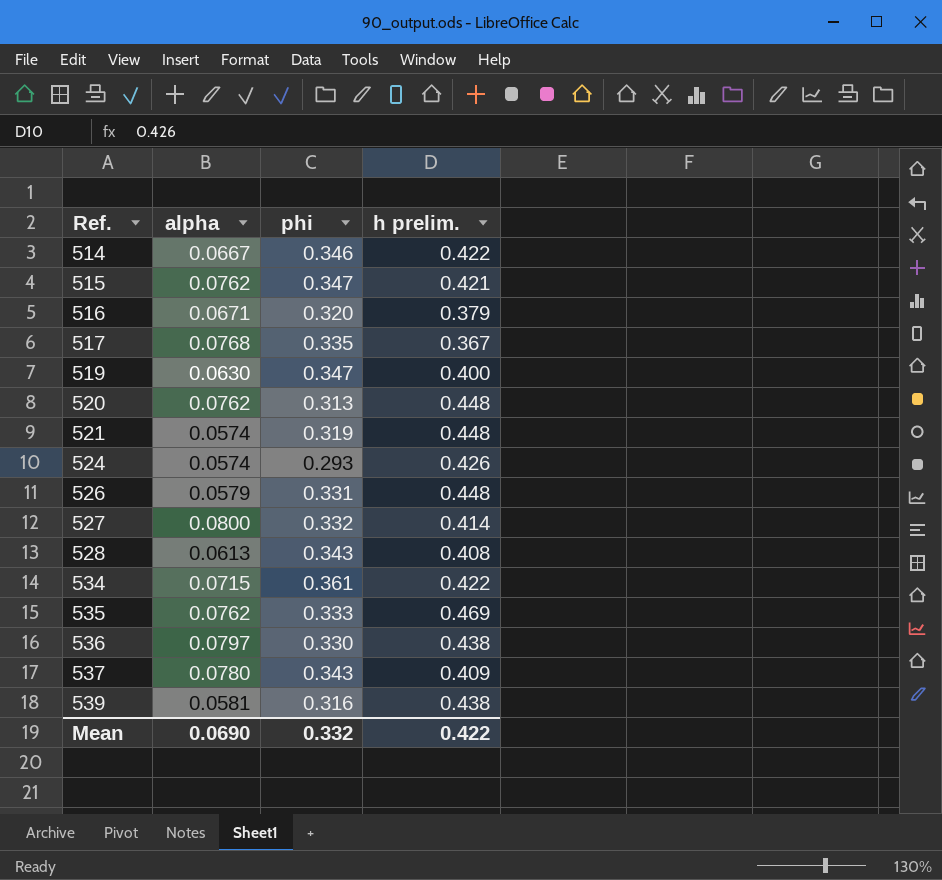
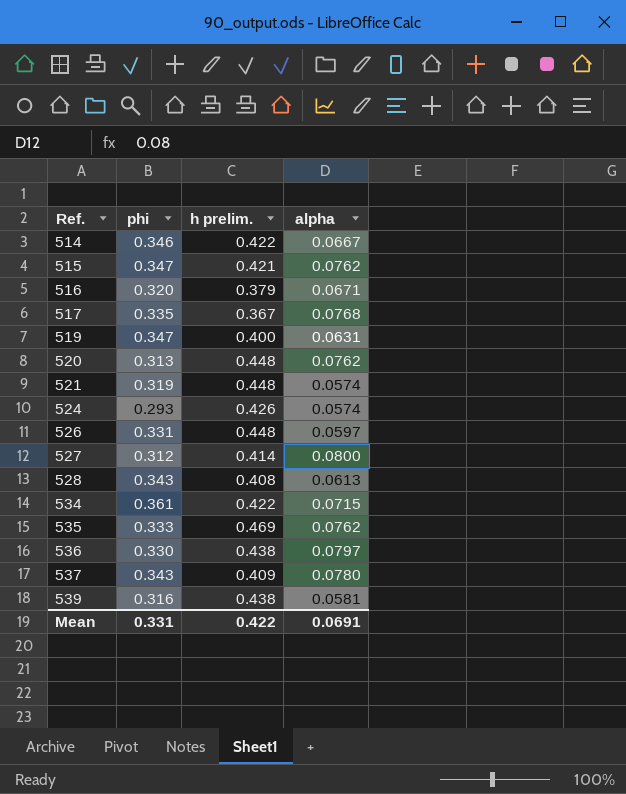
column alpha | position: 2 -> 4
519 | alpha: 0.0630 -> 0.0631
526 | alpha: 0.0579 -> 0.0597
527 | phi: 0.332 -> 0.312
Mean | phi: 0.332 -> 0.331
Mean | alpha: 0.0690 -> 0.0691

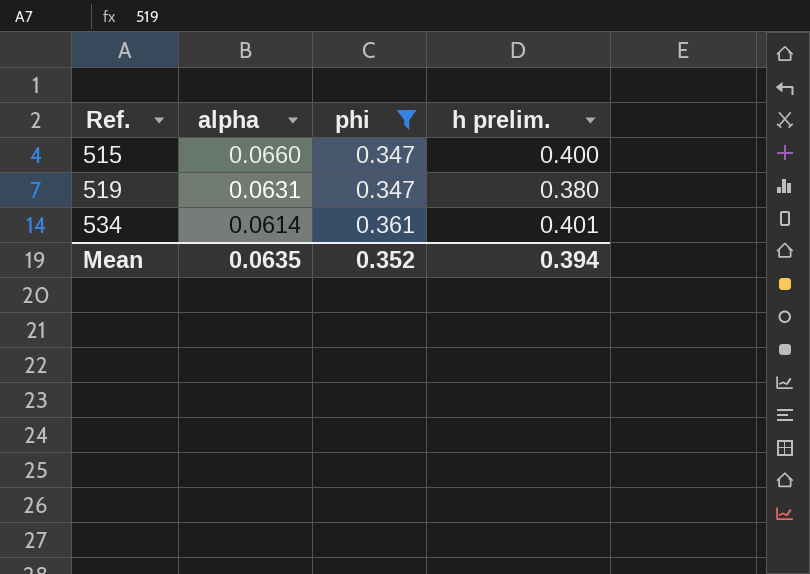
filter: none -> phi >= 0.347
column alpha | position: 4 -> 2
515 | alpha: 0.0762 -> 0.0660
515 | h prelim.: 0.421 -> 0.400
519 | h prelim.: 0.400 -> 0.380
534 | alpha: 0.0715 -> 0.0614
534 | h prelim.: 0.422 -> 0.401
Mean | alpha: 0.0691 -> 0.0635
Mean | phi: 0.331 -> 0.352
Mean | h prelim.: 0.422 -> 0.394

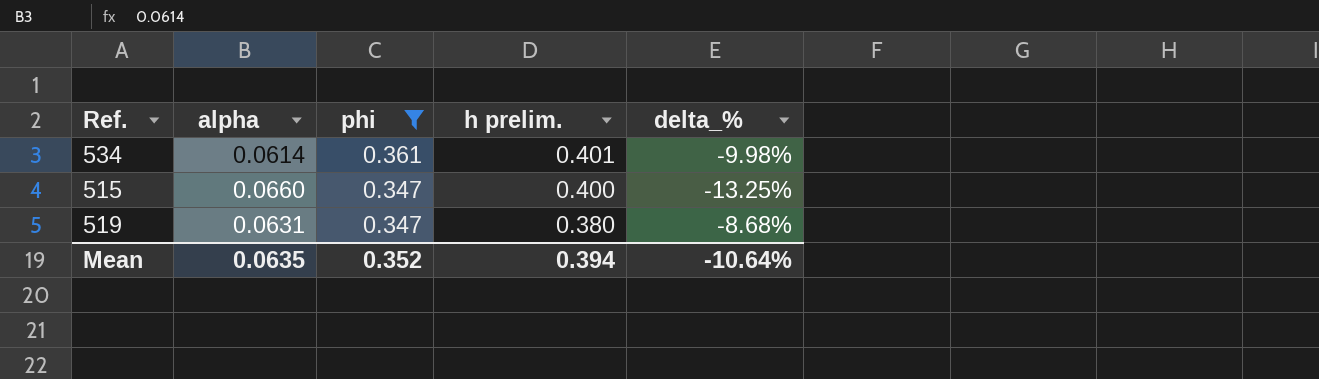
row order: Ref. ascending -> phi descending
column delta_% | formula: none -> ([phi] - [h prelim.]) / [h prelim.]

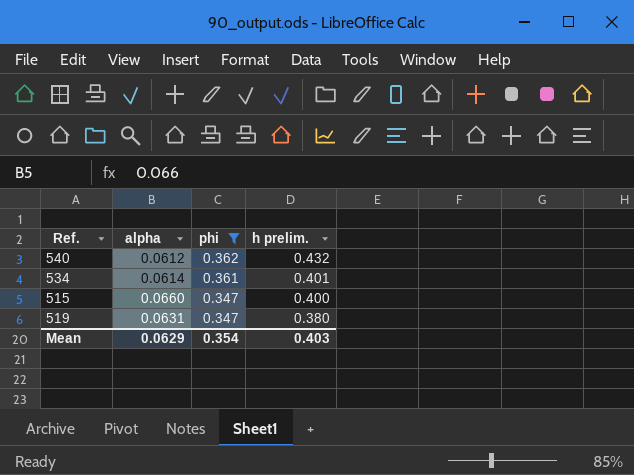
column delta_% | formula: ([phi] - [h prelim.]) / [h prelim.] -> none
row 540: none -> 0.0612 | 0.362 | 0.432
Mean | alpha: 0.0635 -> 0.0629
Mean | phi: 0.352 -> 0.354
Mean | h prelim.: 0.394 -> 0.403

